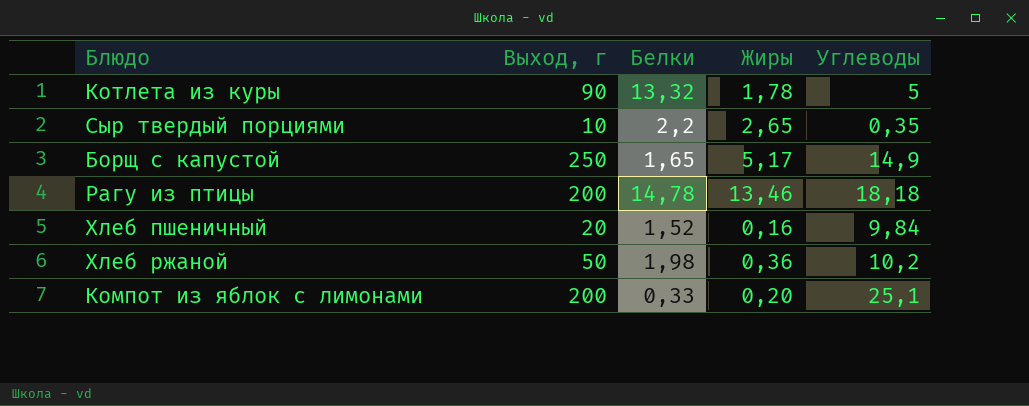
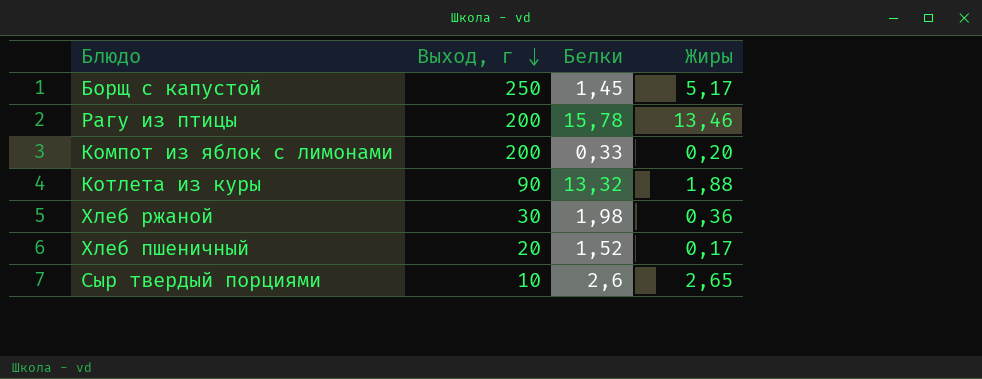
row order: none -> Выход, г descending
column Углеводы | position: 5 -> none
Борщ с капустой | Белки: 1,65 -> 1,45
Рагу из птицы | Белки: 14,78 -> 15,78
Котлета из куры | Жиры: 1,78 -> 1,88
Хлеб ржаной | Выход, г: 50 -> 30
Хлеб пшеничный | Жиры: 0,16 -> 0,17
Сыр твердый порциями | Белки: 2,2 -> 2,6

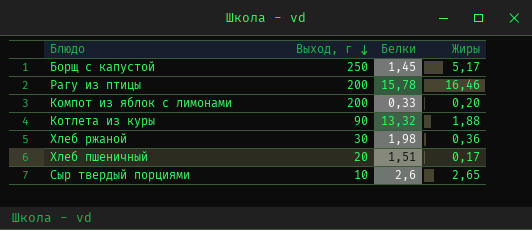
Рагу из птицы | Жиры: 13,46 -> 16,46
Хлеб пшеничный | Белки: 1,52 -> 1,51

